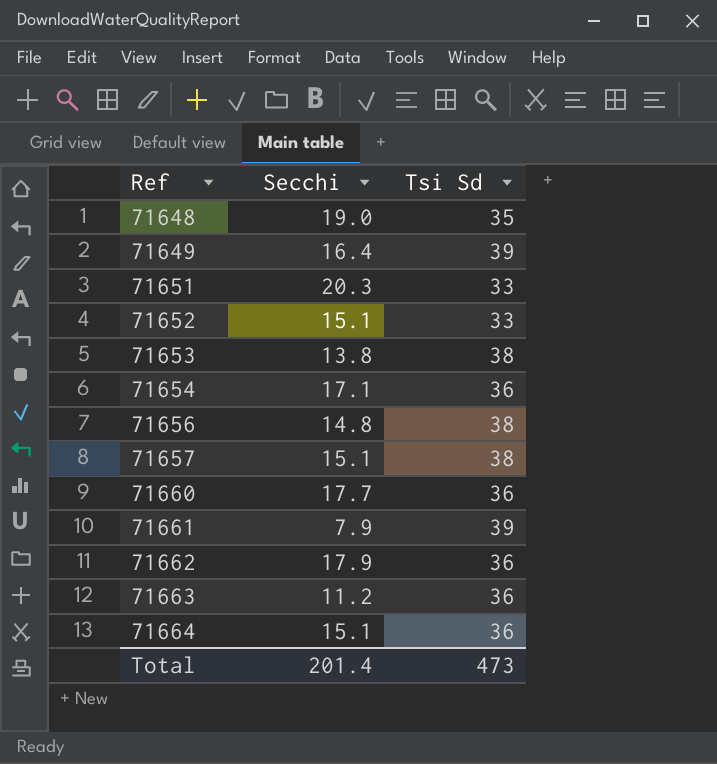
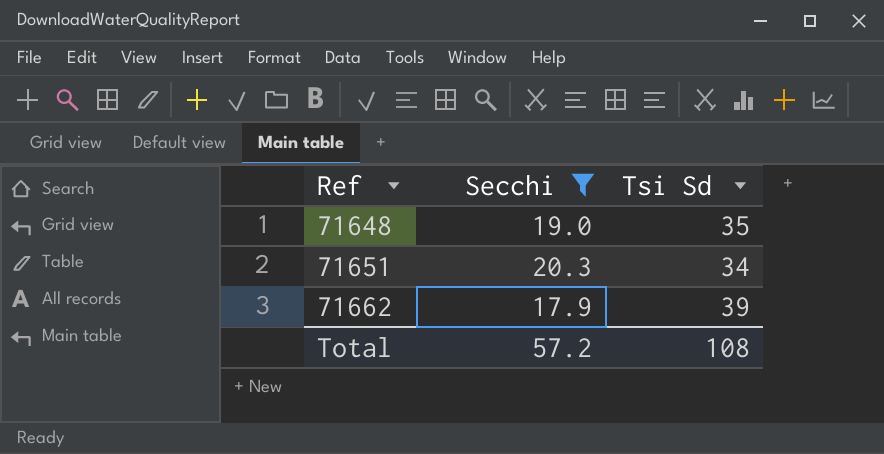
filter: none -> Secchi >= 17.9
71651 | Tsi Sd: 33 -> 34
71662 | Tsi Sd: 36 -> 39
Total | Secchi: 201.4 -> 57.2
Total | Tsi Sd: 473 -> 108

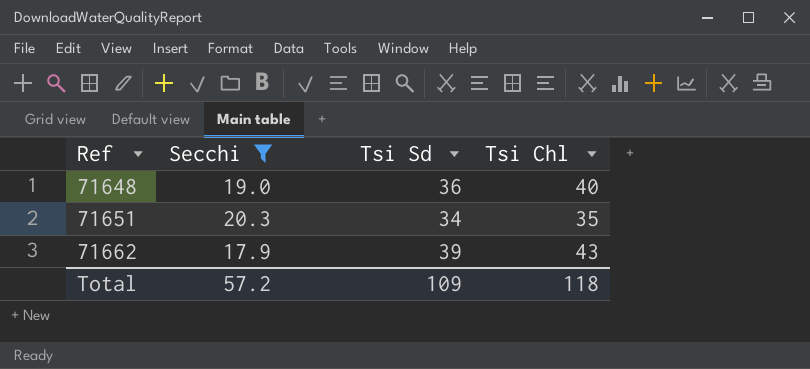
column Tsi Chl | position: none -> 4
71648 | Tsi Sd: 35 -> 36
Total | Tsi Sd: 108 -> 109

